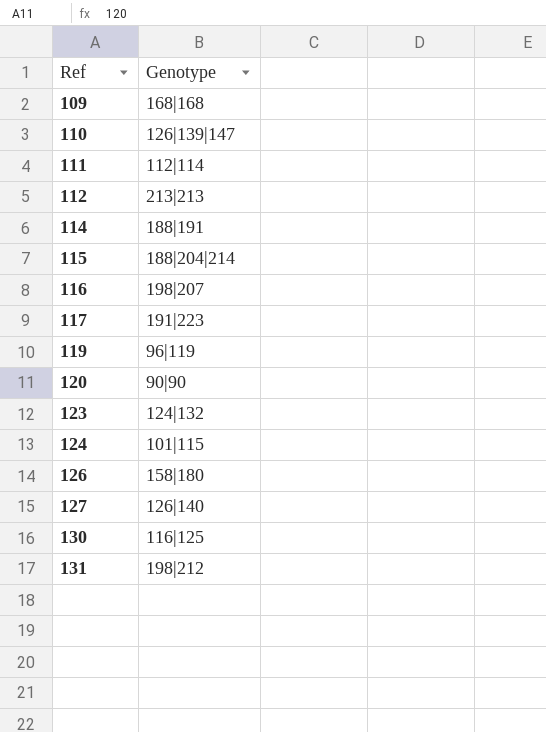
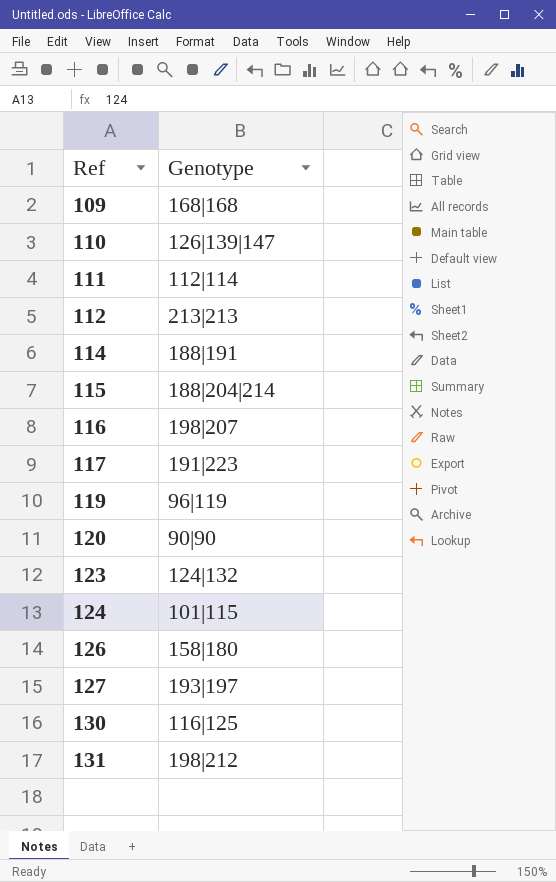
127 | Genotype: 126|140 -> 193|197

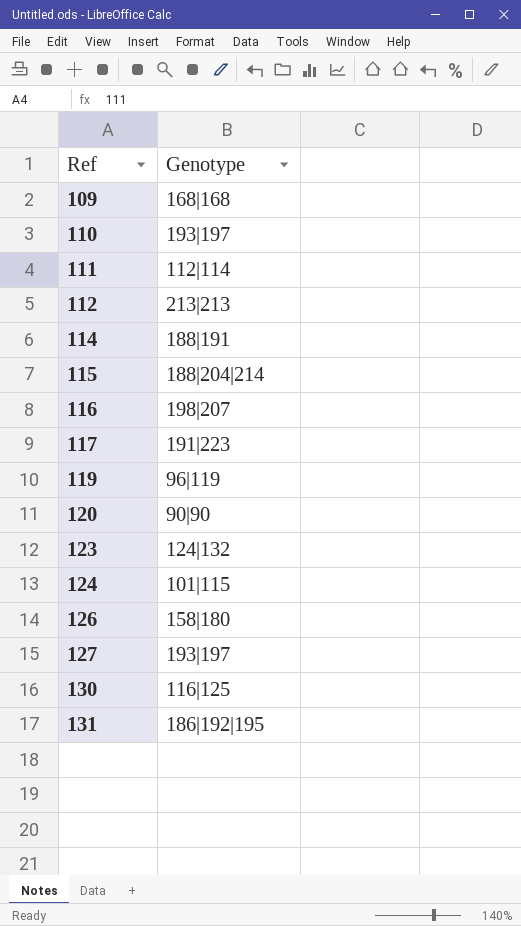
110 | Genotype: 126|139|147 -> 193|197
131 | Genotype: 198|212 -> 186|192|195

